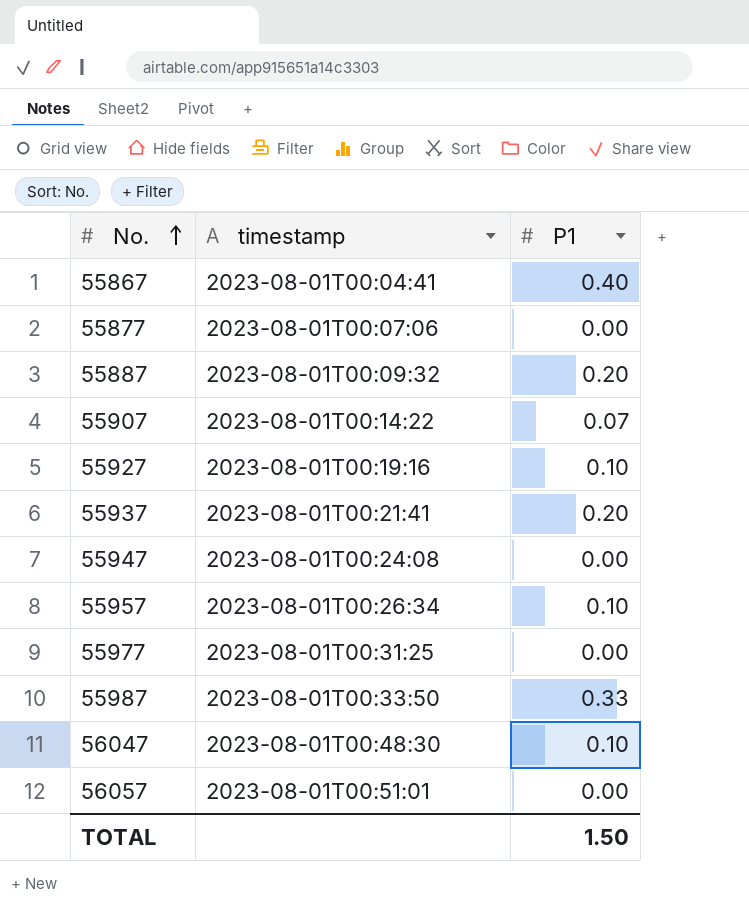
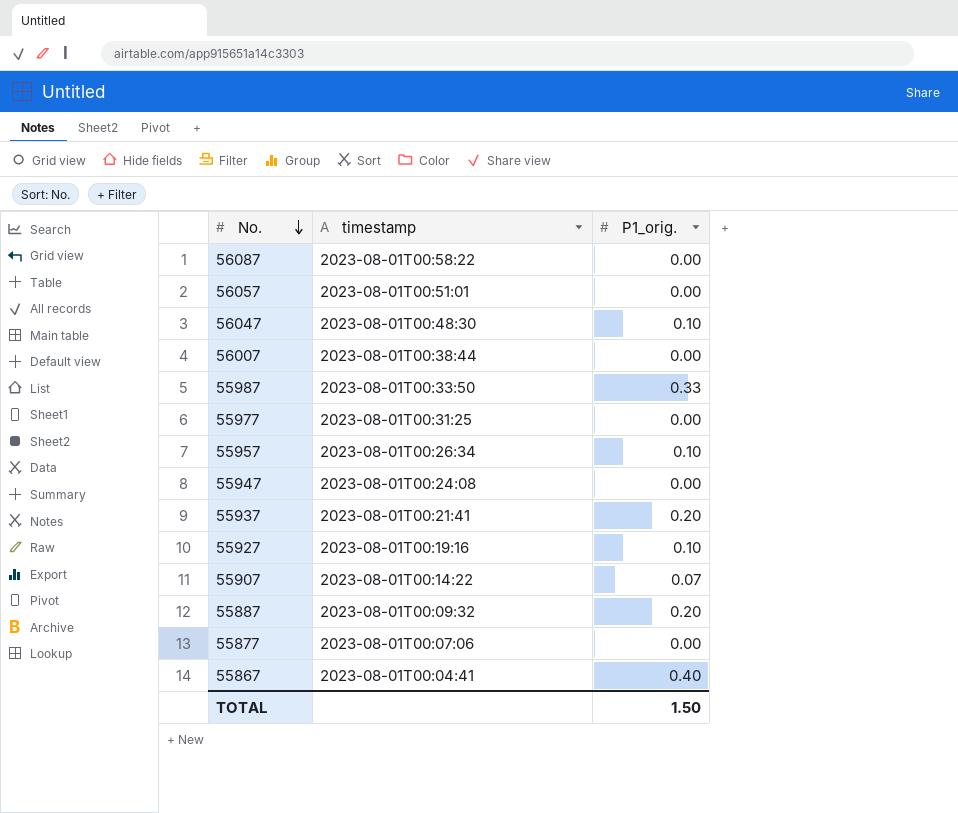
row order: No. ascending -> No. descending
column name: P1 -> P1_orig.
row 56087: none -> 2023-08-01T00:58:22 | 0.00
row 56007: none -> 2023-08-01T00:38:44 | 0.00

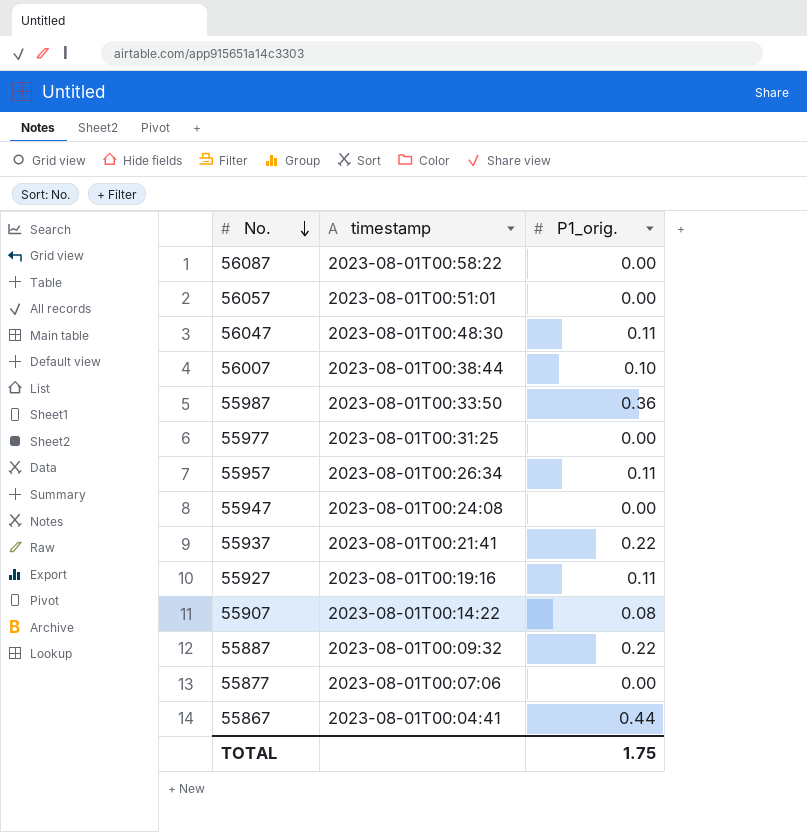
56047 | P1_orig.: 0.10 -> 0.11
56007 | P1_orig.: 0.00 -> 0.10
55987 | P1_orig.: 0.33 -> 0.36
55957 | P1_orig.: 0.10 -> 0.11
55937 | P1_orig.: 0.20 -> 0.22
55927 | P1_orig.: 0.10 -> 0.11
55907 | P1_orig.: 0.07 -> 0.08
55887 | P1_orig.: 0.20 -> 0.22
55867 | P1_orig.: 0.40 -> 0.44
TOTAL | P1_orig.: 1.50 -> 1.75

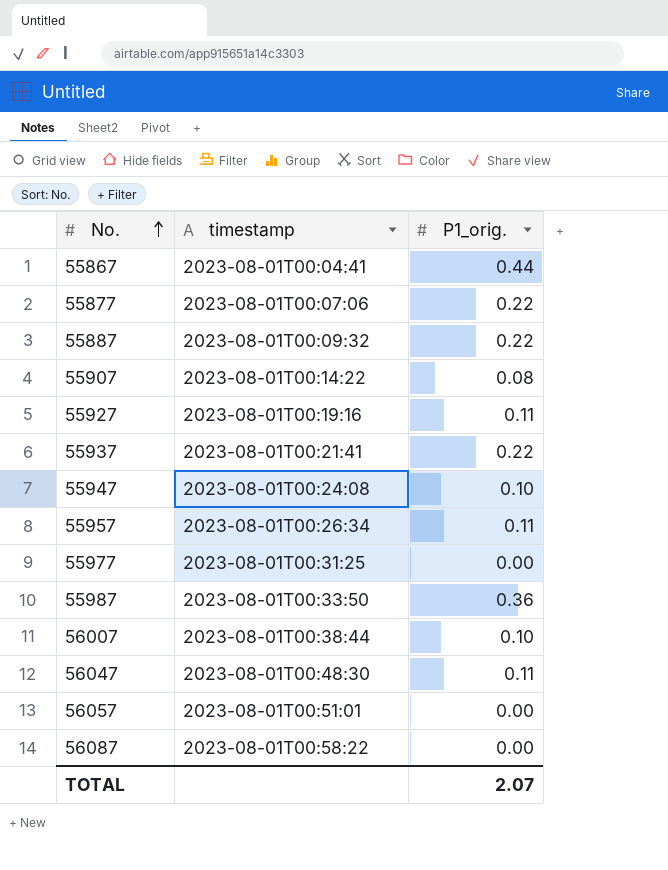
row order: No. descending -> No. ascending
55877 | P1_orig.: 0.00 -> 0.22
55947 | P1_orig.: 0.00 -> 0.10
TOTAL | P1_orig.: 1.75 -> 2.07

